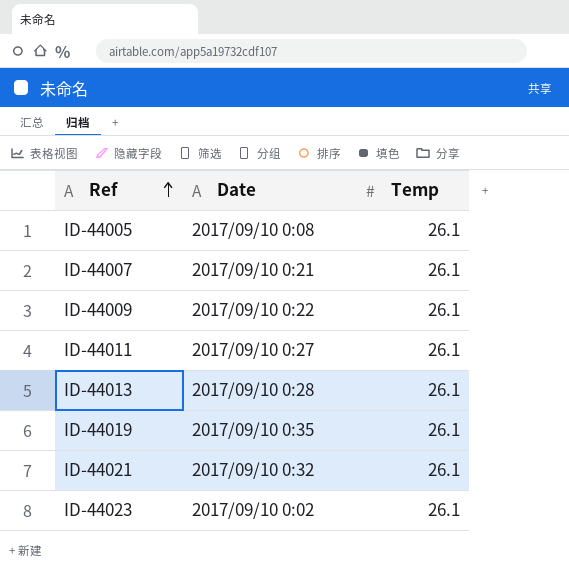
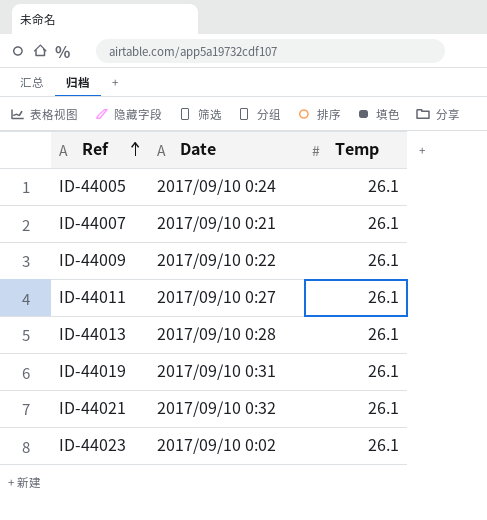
ID-44005 | Date: 2017/09/10 0:08 -> 2017/09/10 0:24
ID-44019 | Date: 2017/09/10 0:35 -> 2017/09/10 0:31

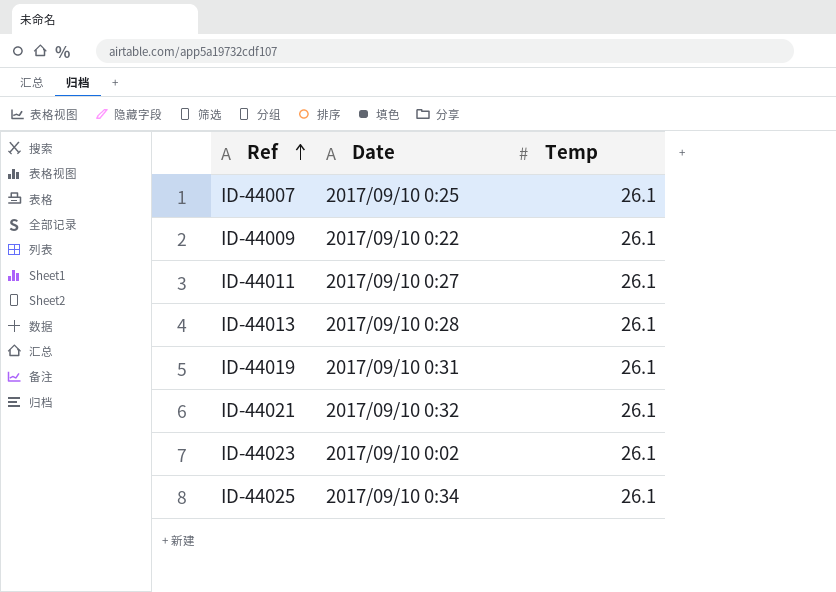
row ID-44005: 2017/09/10 0:24 | 26.1 -> none
ID-44007 | Date: 2017/09/10 0:21 -> 2017/09/10 0:25
row ID-44025: none -> 2017/09/10 0:34 | 26.1

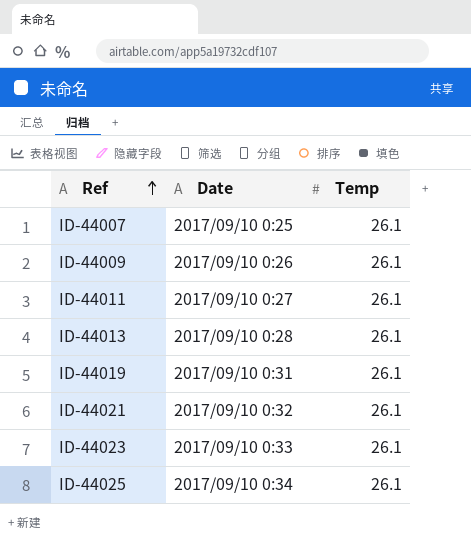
ID-44009 | Date: 2017/09/10 0:22 -> 2017/09/10 0:26
ID-44023 | Date: 2017/09/10 0:02 -> 2017/09/10 0:33

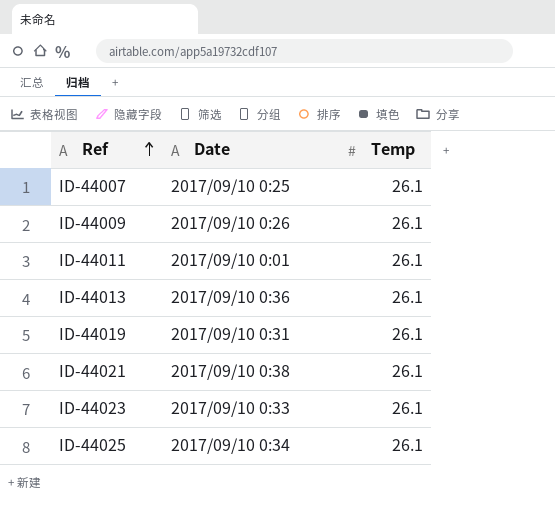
ID-44011 | Date: 2017/09/10 0:27 -> 2017/09/10 0:01
ID-44013 | Date: 2017/09/10 0:28 -> 2017/09/10 0:36
ID-44021 | Date: 2017/09/10 0:32 -> 2017/09/10 0:38

